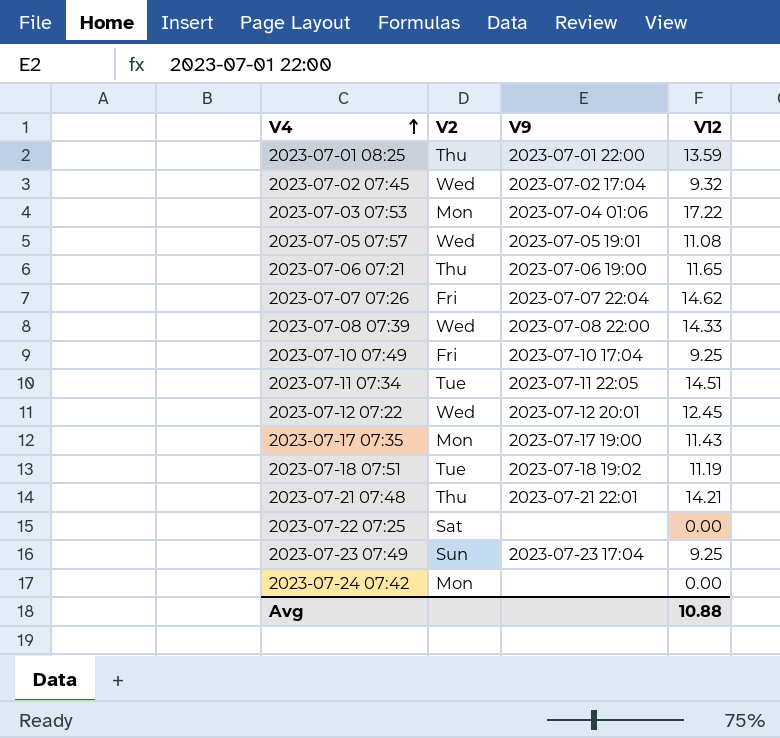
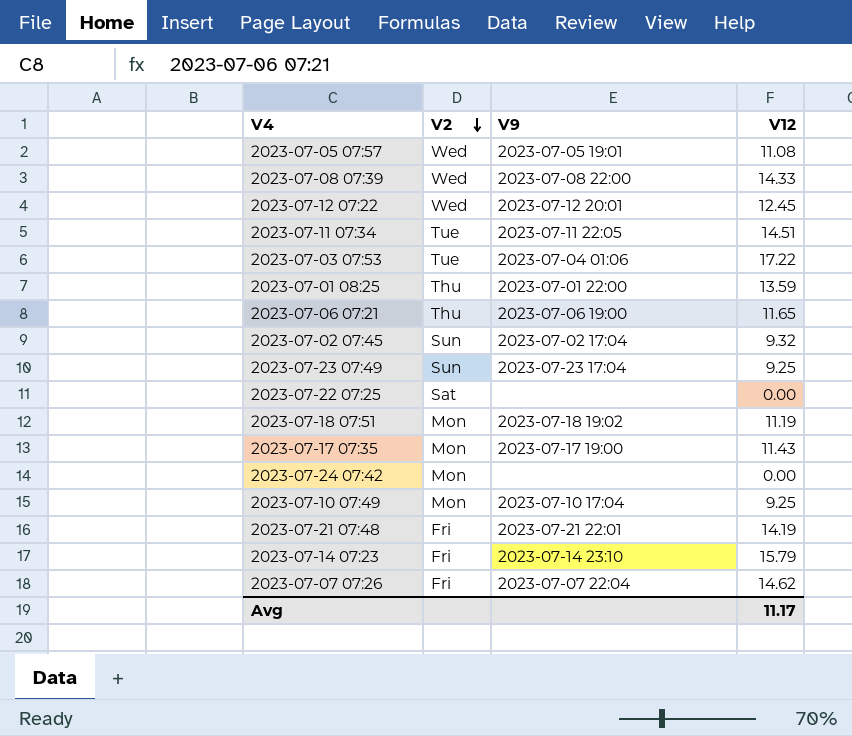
row order: V4 ascending -> V2 descending
2023-07-03 07:53 | V2: Mon -> Tue
2023-07-02 07:45 | V2: Wed -> Sun
2023-07-18 07:51 | V2: Tue -> Mon
2023-07-10 07:49 | V2: Fri -> Mon
2023-07-21 07:48 | V2: Thu -> Fri
2023-07-21 07:48 | V12: 14.21 -> 14.19
row 2023-07-14 07:23: none -> Fri | 2023-07-14 23:10 | 15.79
Avg | V12: 10.88 -> 11.17

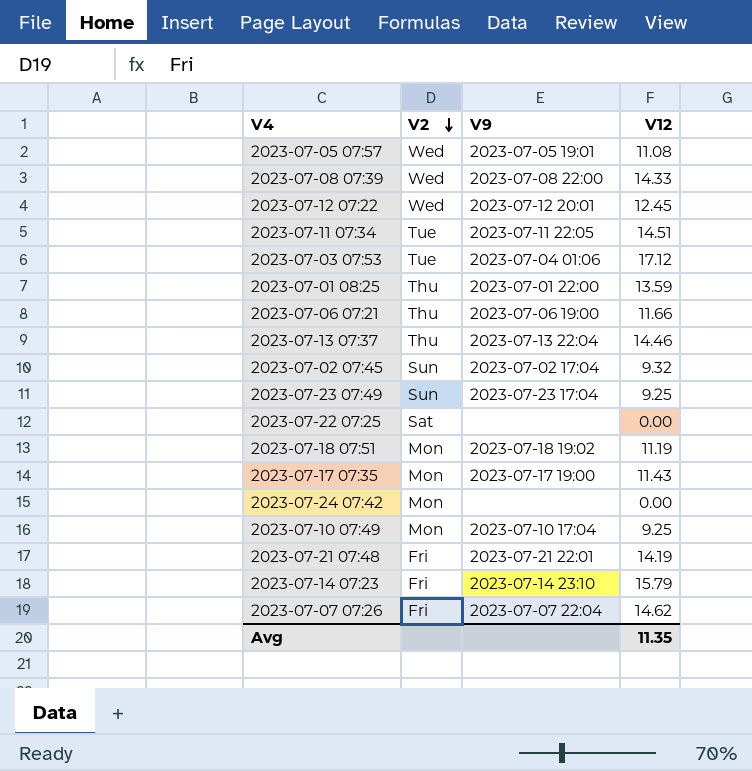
2023-07-03 07:53 | V12: 17.22 -> 17.12
2023-07-06 07:21 | V12: 11.65 -> 11.66
row 2023-07-13 07:37: none -> Thu | 2023-07-13 22:04 | 14.46
Avg | V12: 11.17 -> 11.35

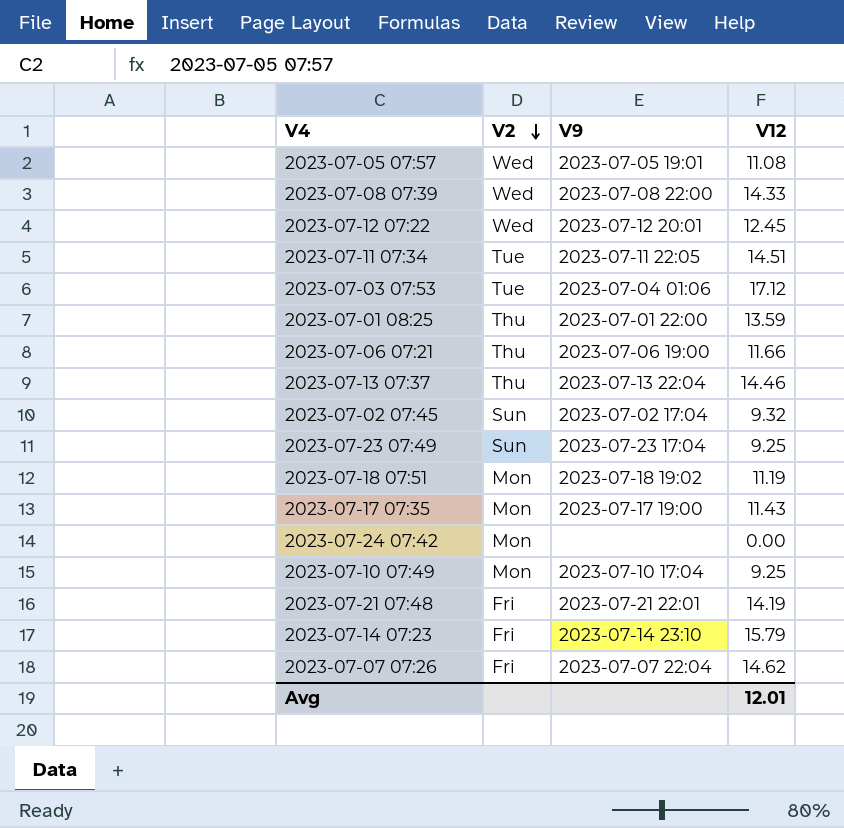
row 2023-07-22 07:25: Sat | none | 0.00 -> none
Avg | V12: 11.35 -> 12.01

